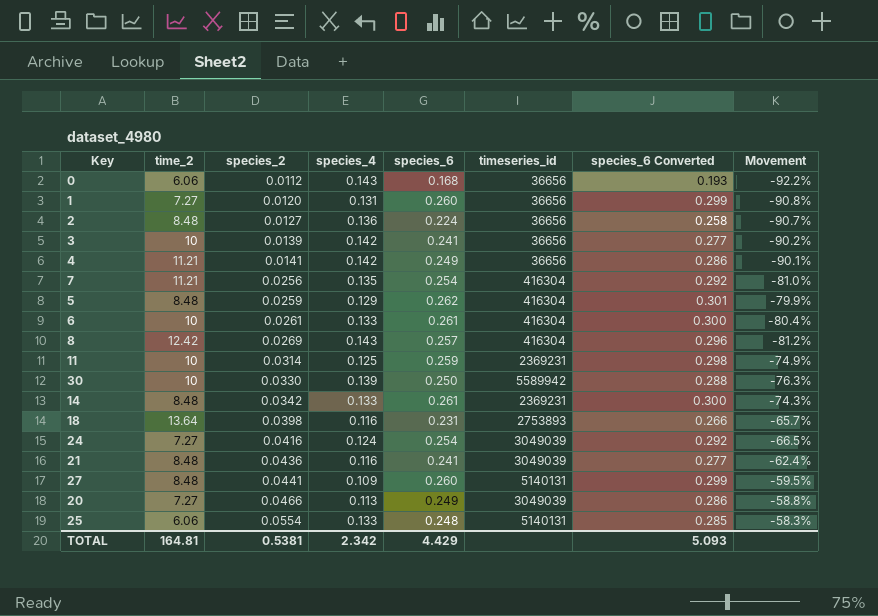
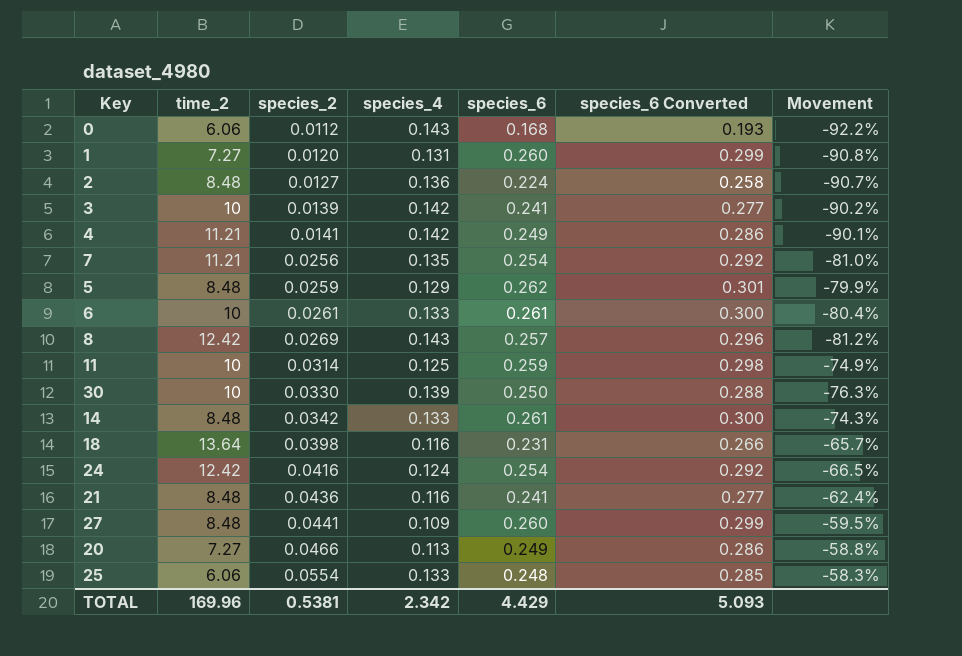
column timeseries_id | position: 6 -> none
24 | time_2: 7.27 -> 12.42
TOTAL | time_2: 164.81 -> 169.96

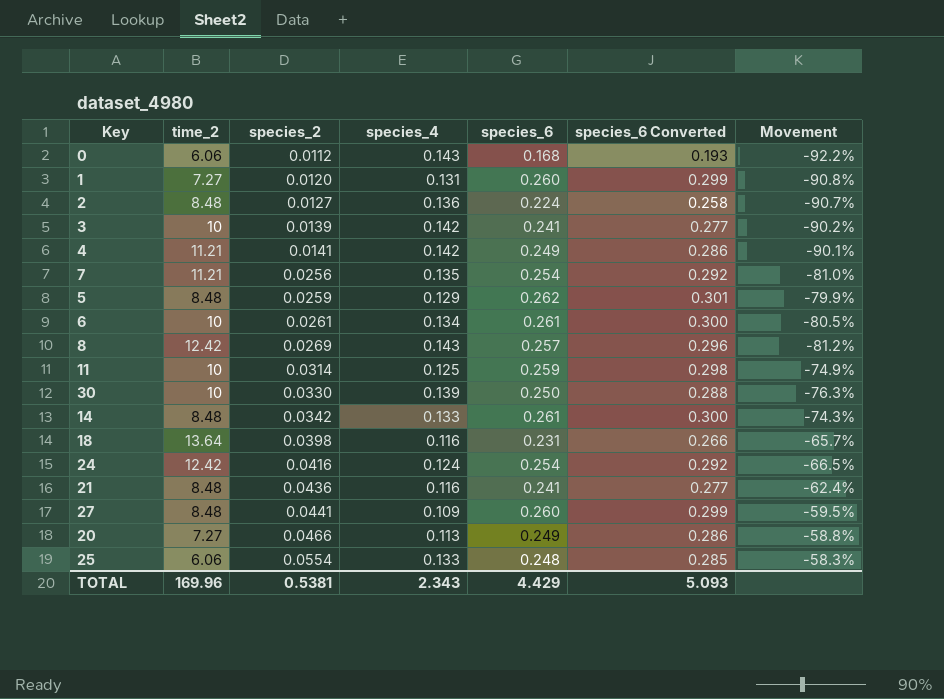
6 | species_4: 0.133 -> 0.134
6 | Movement: -80.4% -> -80.5%
TOTAL | species_4: 2.342 -> 2.343

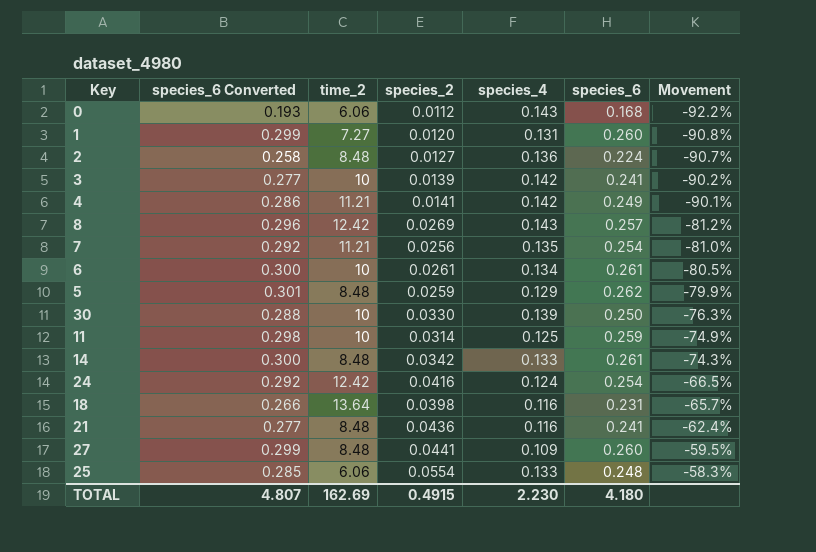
row order: species_2 ascending -> Movement ascending
column species_6 Converted | position: 6 -> 2
row 20: 7.27 | 0.0466 | 0.113 | 0.249 | 0.286 | -58.8% -> none
TOTAL | species_6 Converted: 5.093 -> 4.807
TOTAL | time_2: 169.96 -> 162.69
TOTAL | species_2: 0.5381 -> 0.4915
TOTAL | species_4: 2.343 -> 2.230
TOTAL | species_6: 4.429 -> 4.180

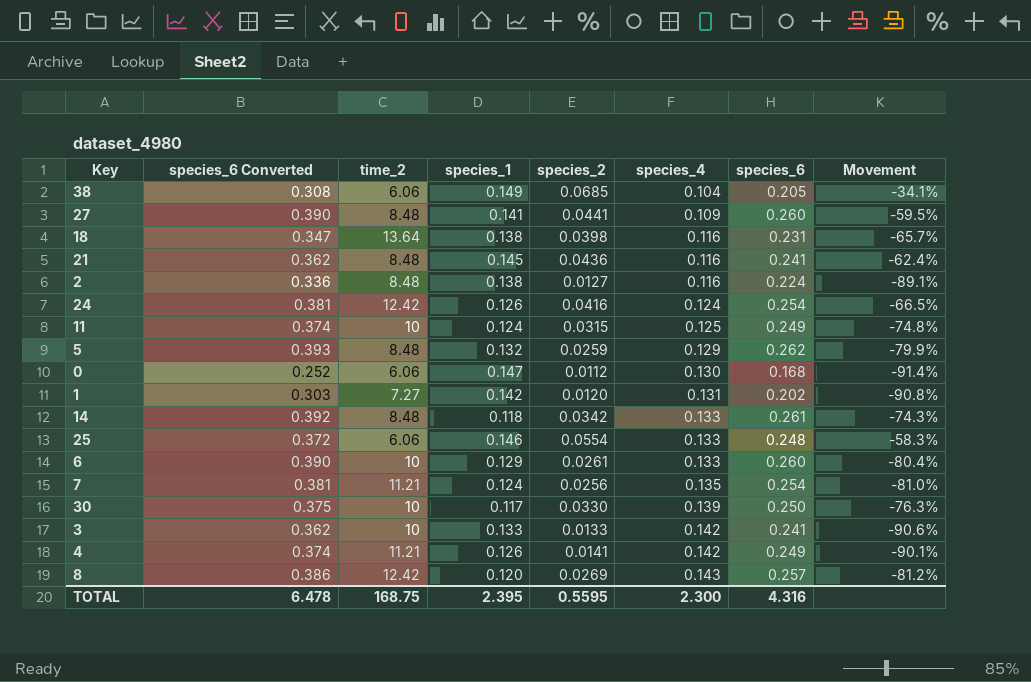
row order: Movement ascending -> species_4 ascending
column species_6 Converted | formula: [species_6] * 1.15 -> [species_6] * 1.5
column species_1 | position: none -> 4
row 38: none -> 0.308 | 6.06 | 0.149 | 0.0685 | 0.104 | 0.205 | -34.1%
2 | species_4: 0.136 -> 0.116
2 | Movement: -90.7% -> -89.1%
11 | species_2: 0.0314 -> 0.0315
11 | species_6: 0.259 -> 0.249
11 | Movement: -74.9% -> -74.8%
0 | species_4: 0.143 -> 0.130
0 | Movement: -92.2% -> -91.4%
1 | species_6: 0.260 -> 0.202
6 | species_4: 0.134 -> 0.133
6 | species_6: 0.261 -> 0.260
6 | Movement: -80.5% -> -80.4%
3 | species_2: 0.0139 -> 0.0133
3 | Movement: -90.2% -> -90.6%
TOTAL | species_6 Converted: 4.807 -> 6.478
TOTAL | time_2: 162.69 -> 168.75
TOTAL | species_2: 0.4915 -> 0.5595
TOTAL | species_4: 2.230 -> 2.300
TOTAL | species_6: 4.180 -> 4.316

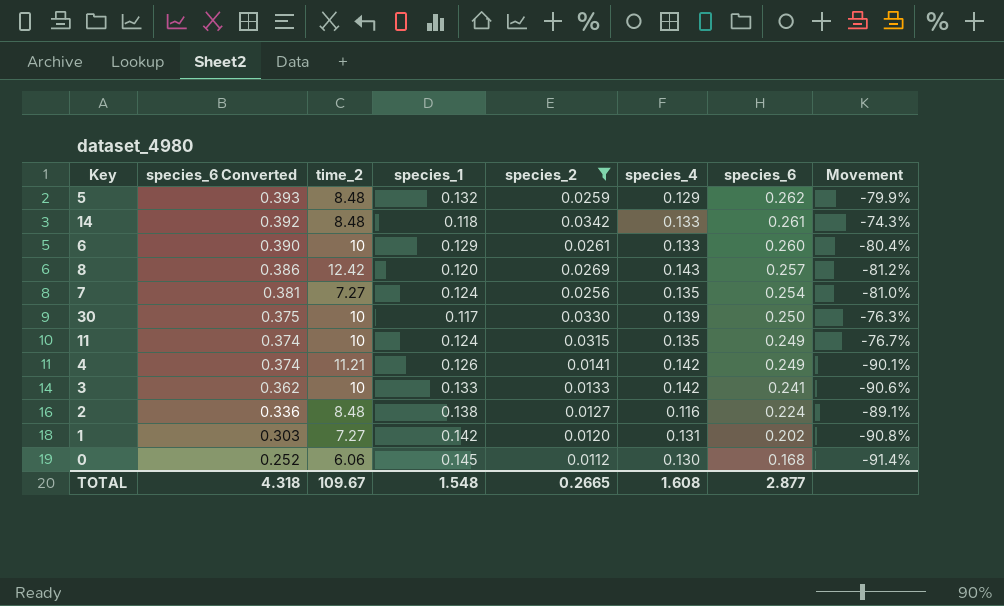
filter: none -> species_2 <= 0.0342
row order: species_4 ascending -> species_6 Converted descending
7 | time_2: 11.21 -> 7.27
11 | species_4: 0.125 -> 0.135
11 | Movement: -74.8% -> -76.7%
0 | species_1: 0.147 -> 0.145
TOTAL | species_6 Converted: 6.478 -> 4.318
TOTAL | time_2: 168.75 -> 109.67
TOTAL | species_1: 2.395 -> 1.548
TOTAL | species_2: 0.5595 -> 0.2665
TOTAL | species_4: 2.300 -> 1.608
TOTAL | species_6: 4.316 -> 2.877

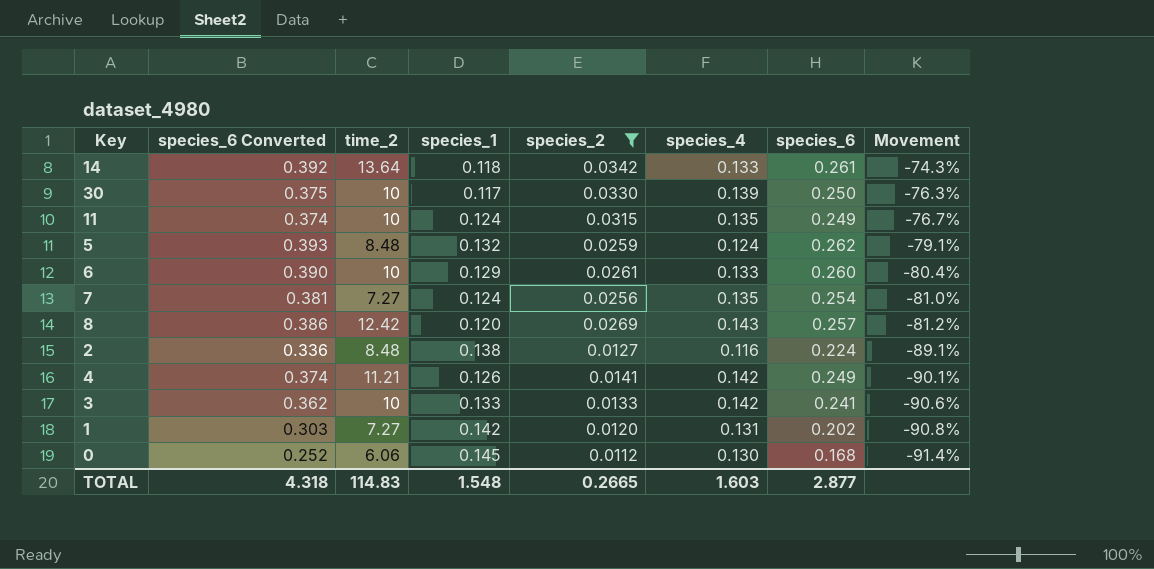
row order: species_6 Converted descending -> Movement descending
14 | time_2: 8.48 -> 13.64
5 | species_4: 0.129 -> 0.124
5 | Movement: -79.9% -> -79.1%
TOTAL | time_2: 109.67 -> 114.83
TOTAL | species_4: 1.608 -> 1.603

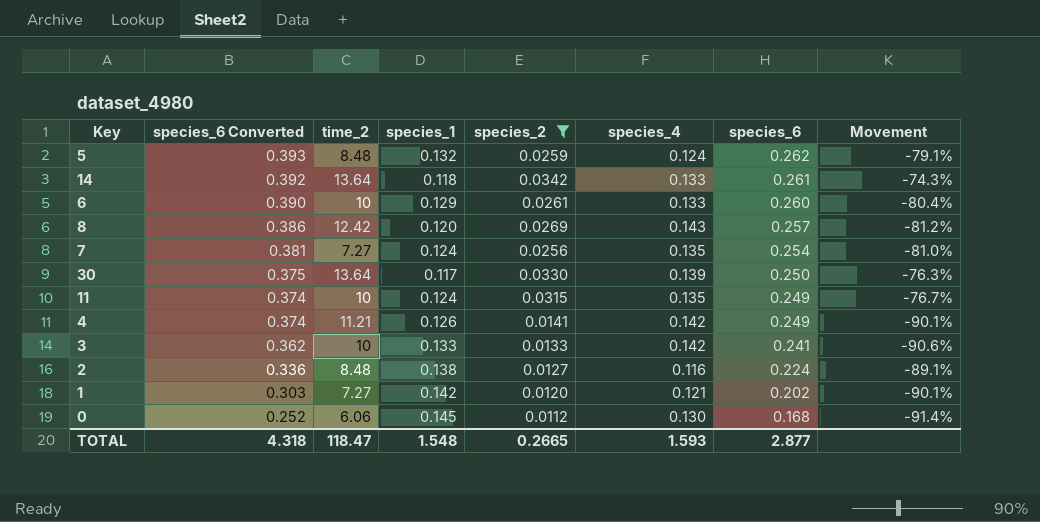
row order: Movement descending -> species_6 Converted descending
30 | time_2: 10 -> 13.64
1 | species_4: 0.131 -> 0.121
1 | Movement: -90.8% -> -90.1%
TOTAL | time_2: 114.83 -> 118.47
TOTAL | species_4: 1.603 -> 1.593

